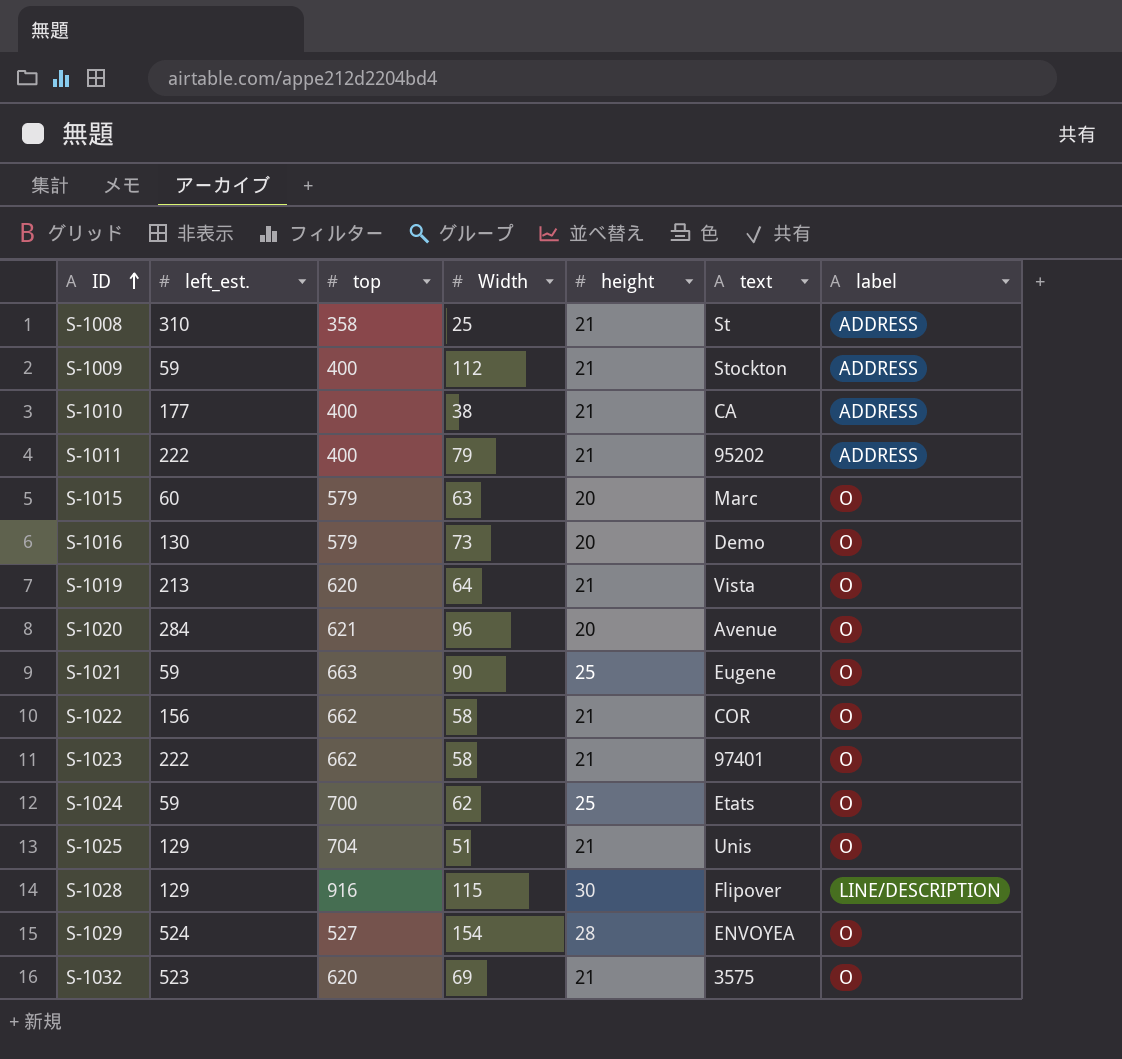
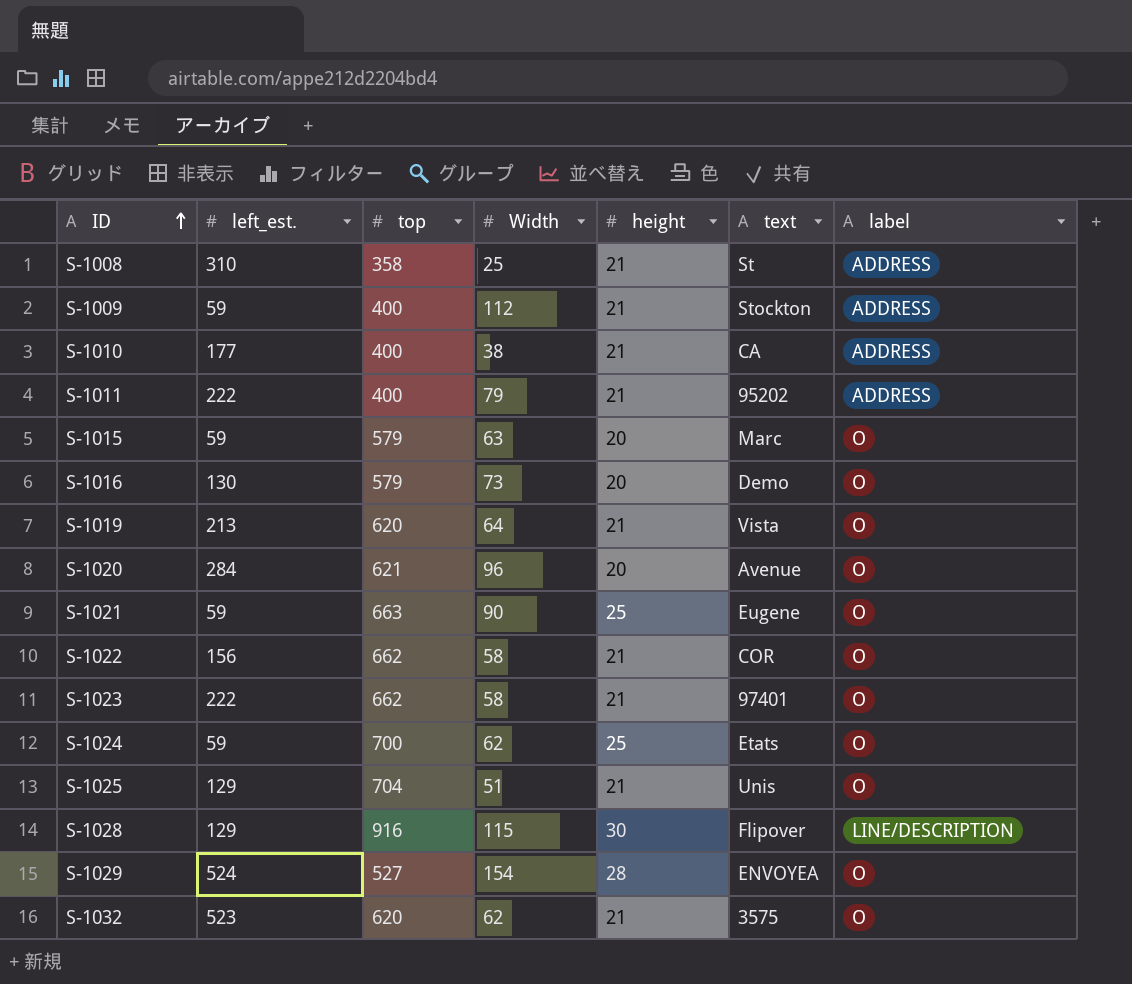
S-1015 | left_est.: 60 -> 59
S-1032 | Width: 69 -> 62

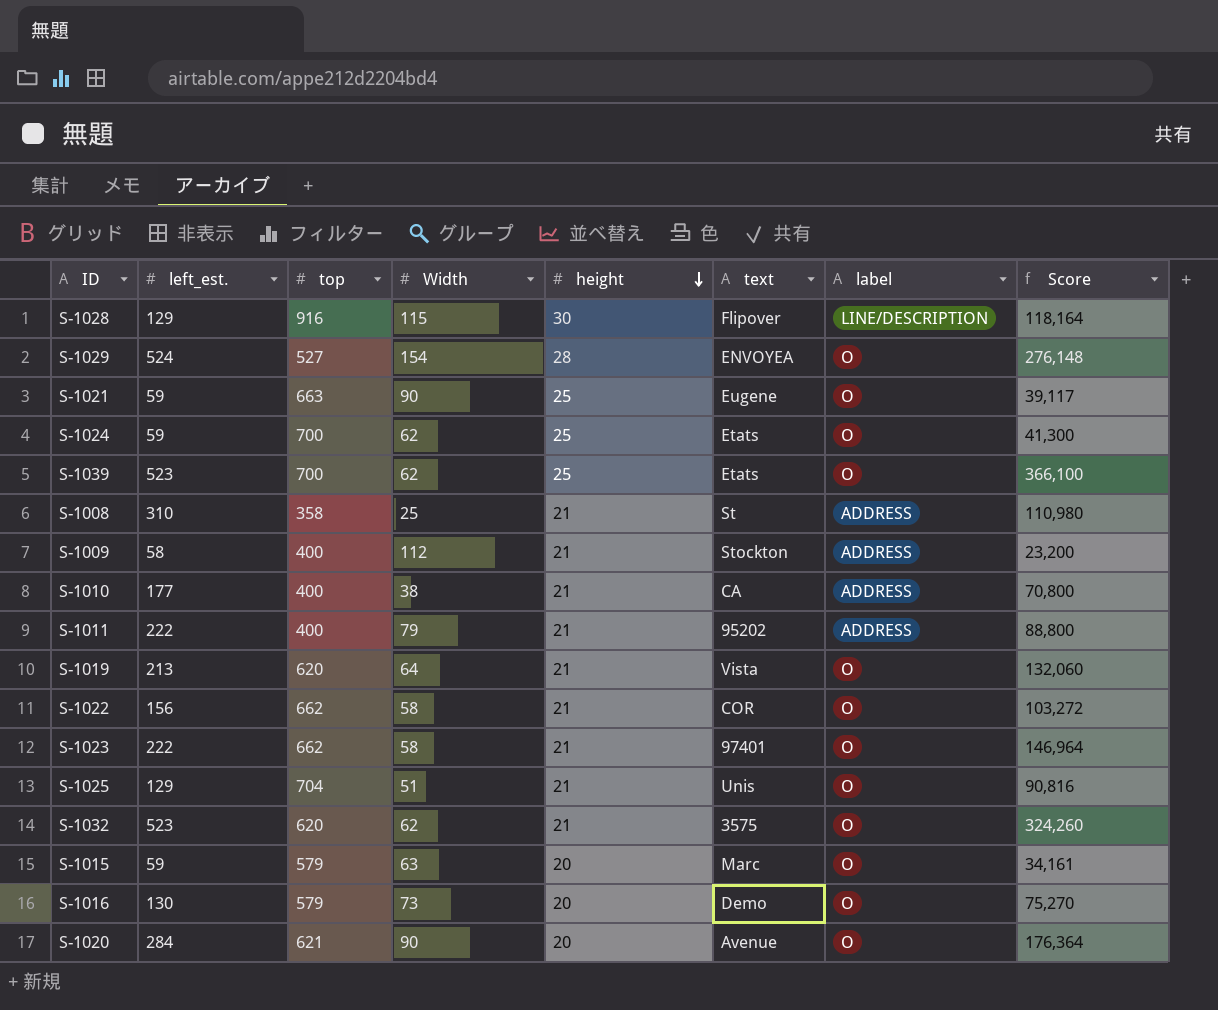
row order: ID ascending -> height descending
column Score | formula: none -> [left_est.] * [top]
row S-1039: none -> 523 | 700 | 62 | 25 | Etats | O | 366,100
S-1009 | left_est.: 59 -> 58
S-1020 | Width: 96 -> 90

